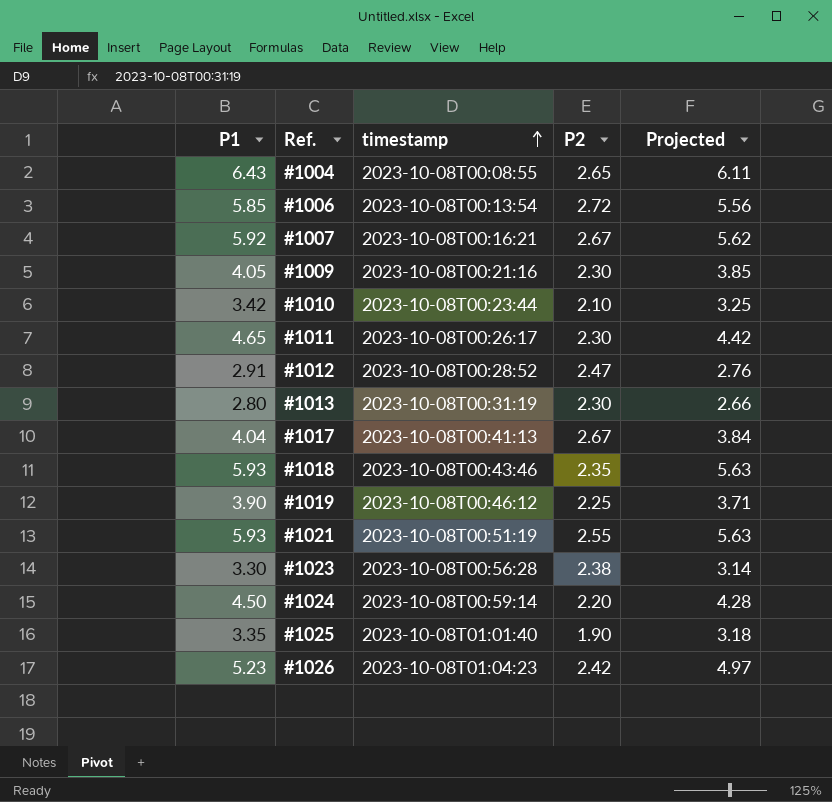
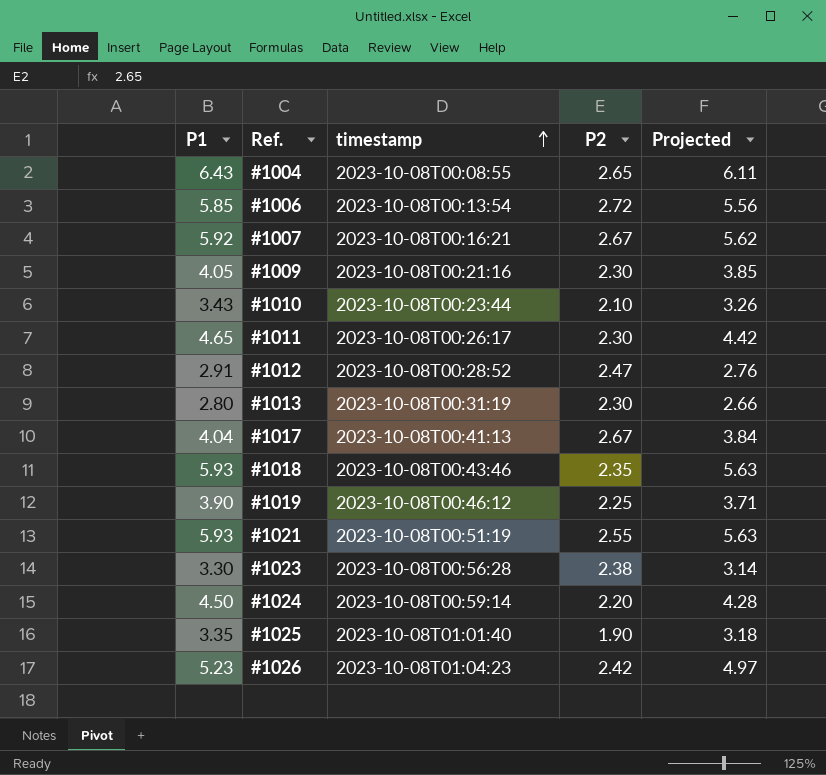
#1010 | P1: 3.42 -> 3.43
#1010 | Projected: 3.25 -> 3.26

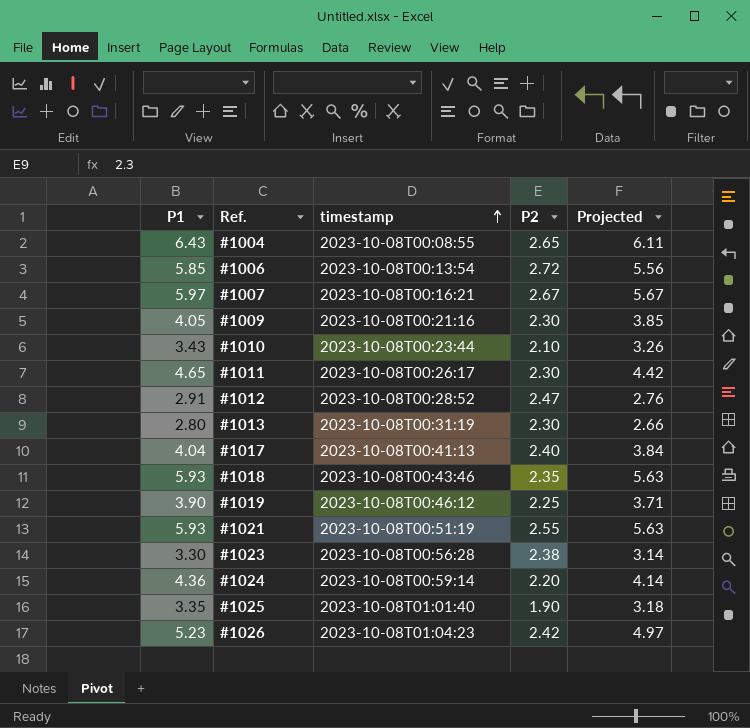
#1007 | P1: 5.92 -> 5.97
#1007 | Projected: 5.62 -> 5.67
#1017 | P2: 2.67 -> 2.40
#1024 | P1: 4.50 -> 4.36
#1024 | Projected: 4.28 -> 4.14

